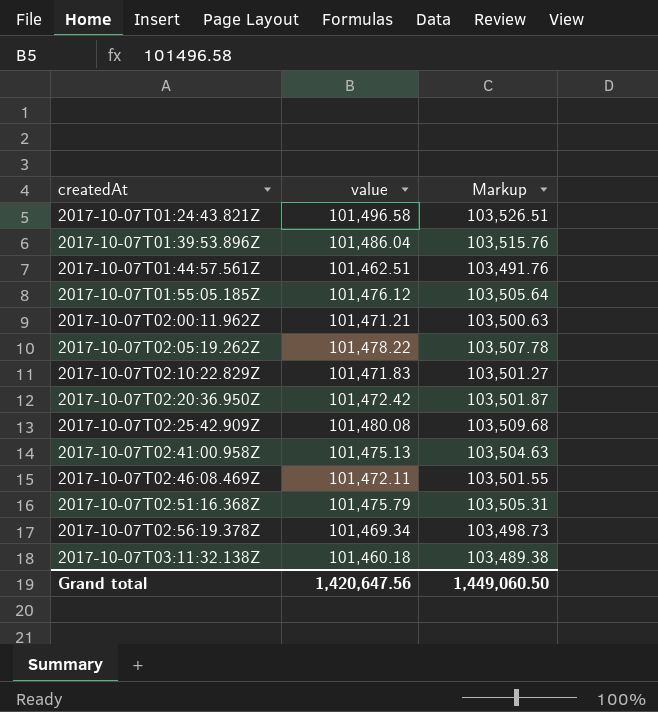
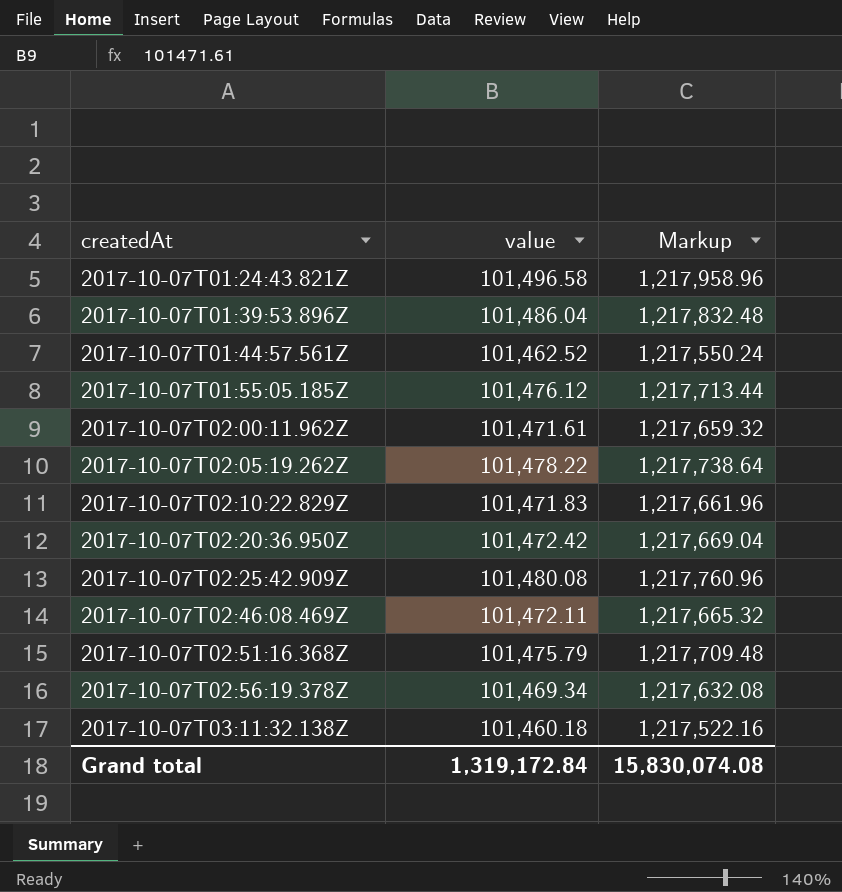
column Markup | formula: [value] * 1.02 -> [value] * 12
row 2017-10-07T02:41:00.958Z: 101,475.13 | 103,504.63 -> none
2017-10-07T01:44:57.561Z | value: 101,462.51 -> 101,462.52
2017-10-07T02:00:11.962Z | value: 101,471.21 -> 101,471.61
Grand total | value: 1,420,647.56 -> 1,319,172.84
Grand total | Markup: 1,449,060.50 -> 15,830,074.08

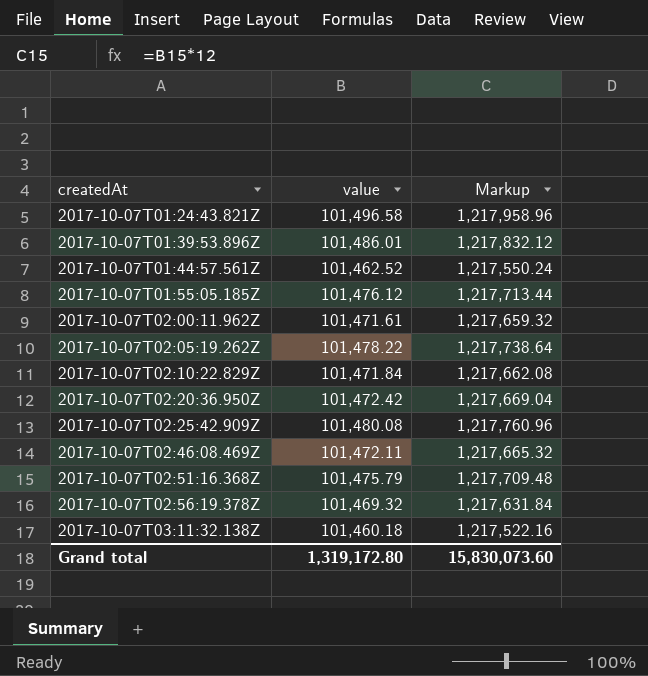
2017-10-07T01:39:53.896Z | value: 101,486.04 -> 101,486.01
2017-10-07T01:39:53.896Z | Markup: 1,217,832.48 -> 1,217,832.12
2017-10-07T02:10:22.829Z | value: 101,471.83 -> 101,471.84
2017-10-07T02:10:22.829Z | Markup: 1,217,661.96 -> 1,217,662.08
2017-10-07T02:56:19.378Z | value: 101,469.34 -> 101,469.32
2017-10-07T02:56:19.378Z | Markup: 1,217,632.08 -> 1,217,631.84
Grand total | value: 1,319,172.84 -> 1,319,172.80
Grand total | Markup: 15,830,074.08 -> 15,830,073.60

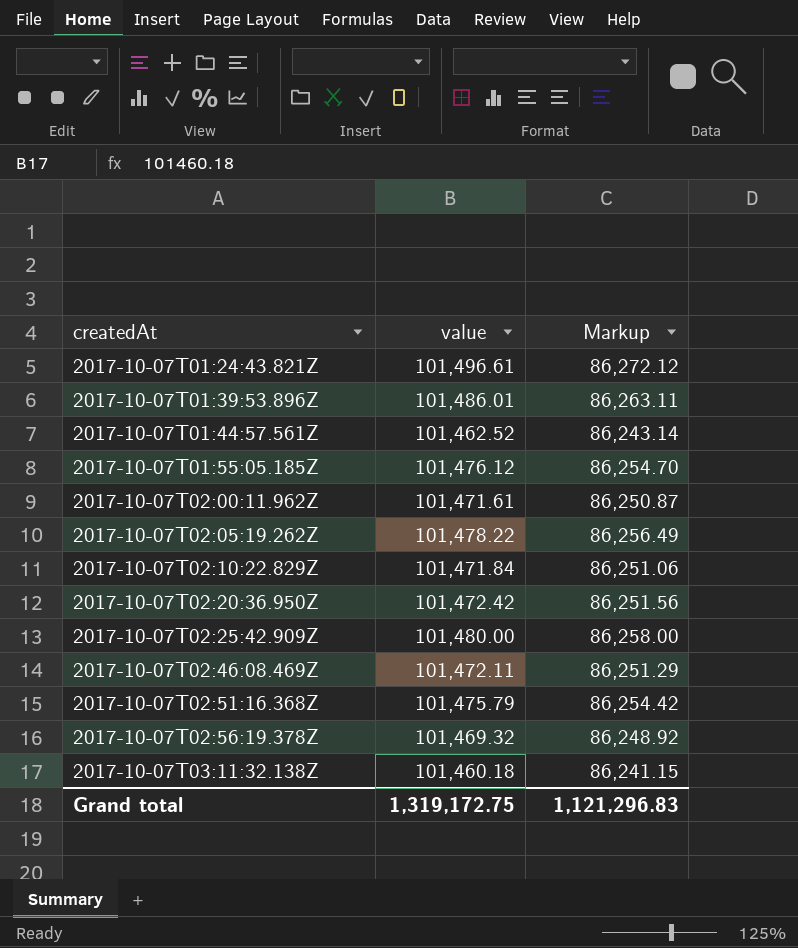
column Markup | formula: [value] * 12 -> [value] * 0.85
2017-10-07T01:24:43.821Z | value: 101,496.58 -> 101,496.61
2017-10-07T02:25:42.909Z | value: 101,480.08 -> 101,480.00
Grand total | value: 1,319,172.80 -> 1,319,172.75
Grand total | Markup: 15,830,073.60 -> 1,121,296.83

